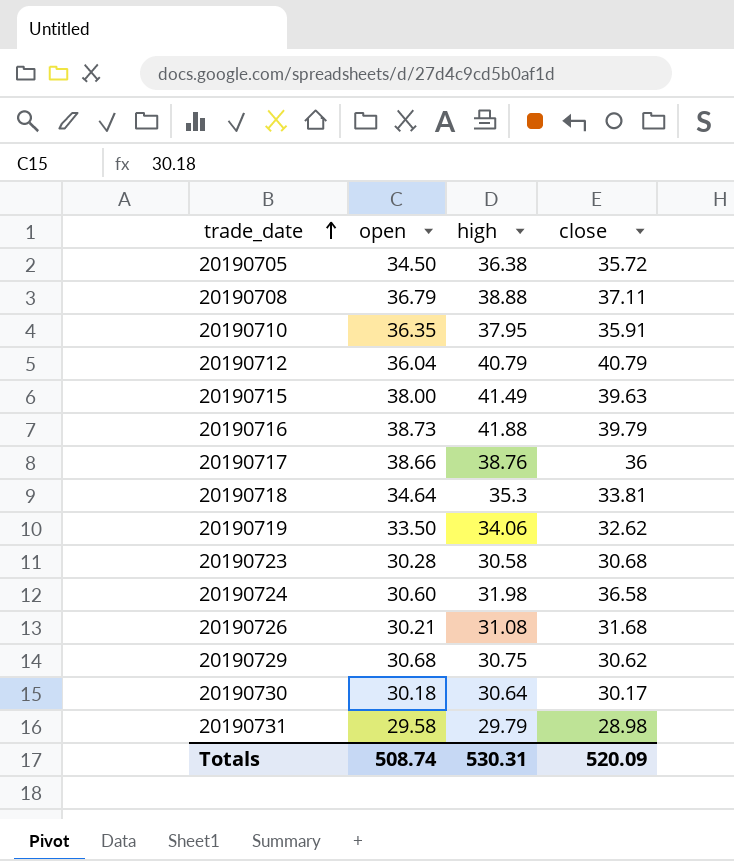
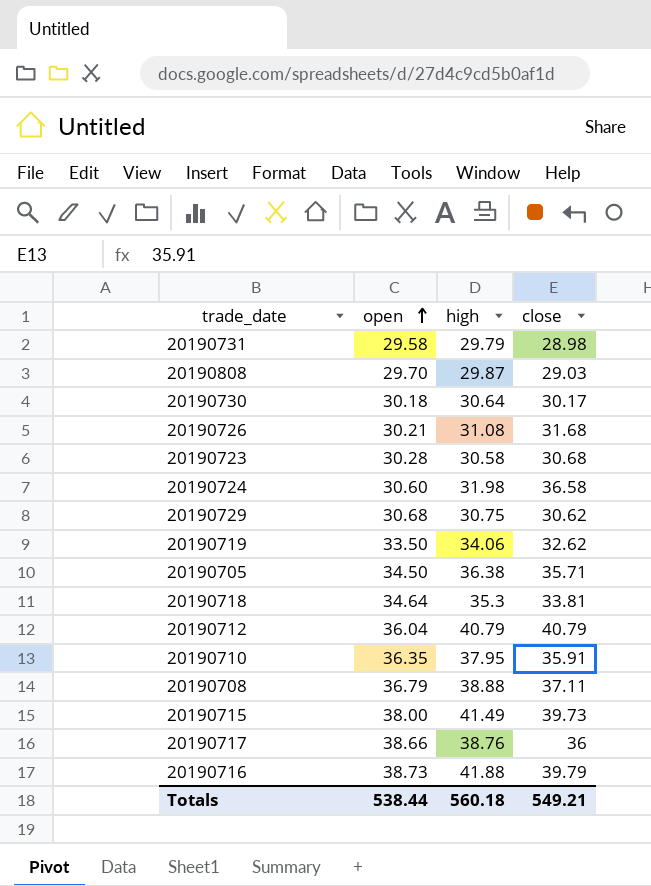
row order: trade_date ascending -> open ascending
row 20190808: none -> 29.70 | 29.87 | 29.03
20190705 | close: 35.72 -> 35.71
20190715 | close: 39.63 -> 39.73
Totals | open: 508.74 -> 538.44
Totals | high: 530.31 -> 560.18
Totals | close: 520.09 -> 549.21

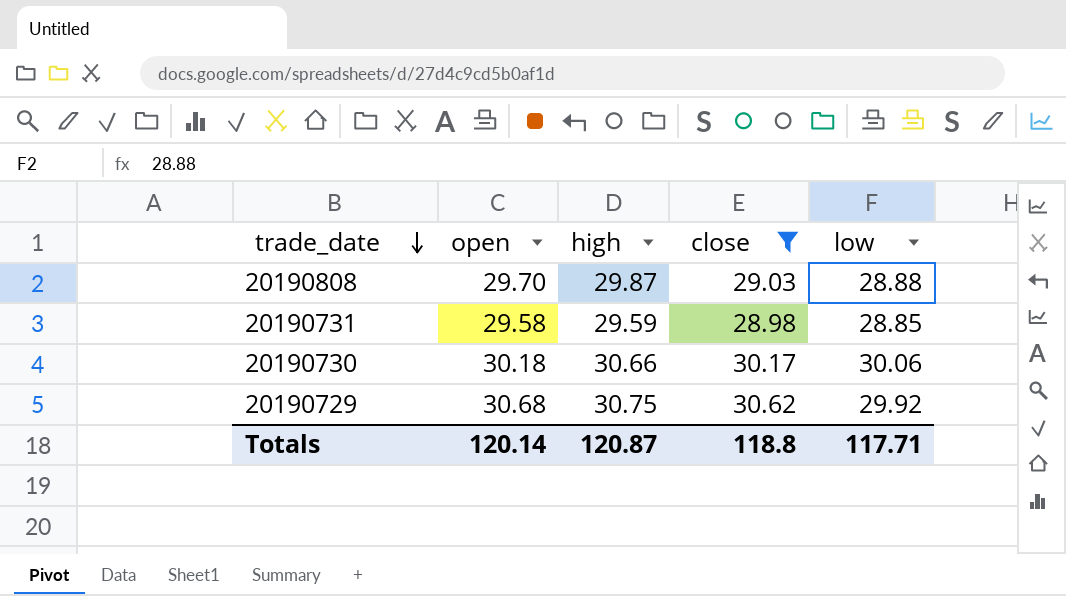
filter: none -> close <= 30.62
row order: open ascending -> trade_date descending
column low | position: none -> 5
20190731 | high: 29.79 -> 29.59
20190730 | high: 30.64 -> 30.66
Totals | open: 538.44 -> 120.14
Totals | high: 560.18 -> 120.87
Totals | close: 549.21 -> 118.8

